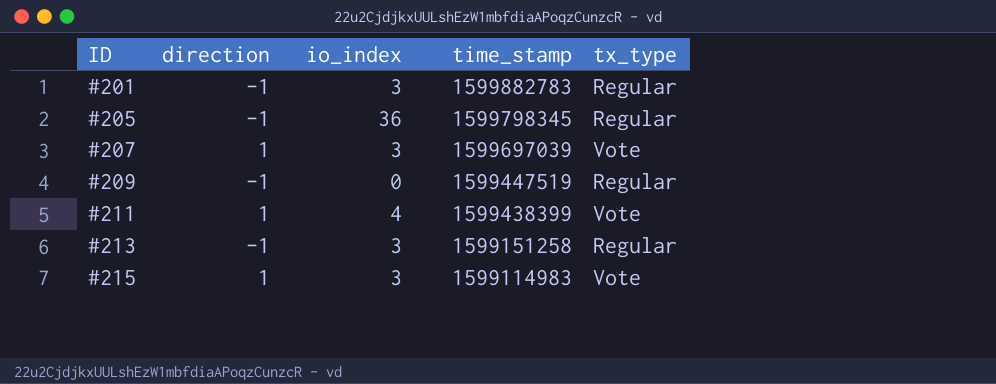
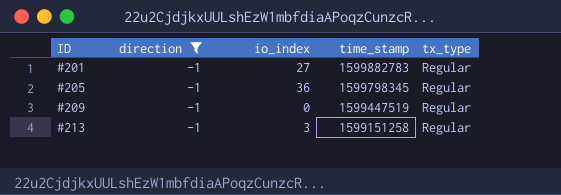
filter: none -> direction = -1
#201 | io_index: 3 -> 27

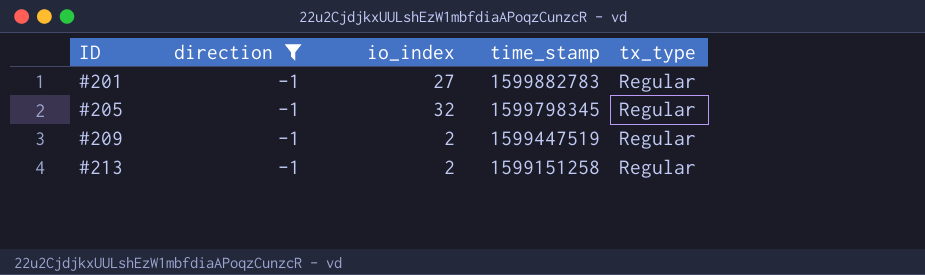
#205 | io_index: 36 -> 32
#209 | io_index: 0 -> 2
#213 | io_index: 3 -> 2

